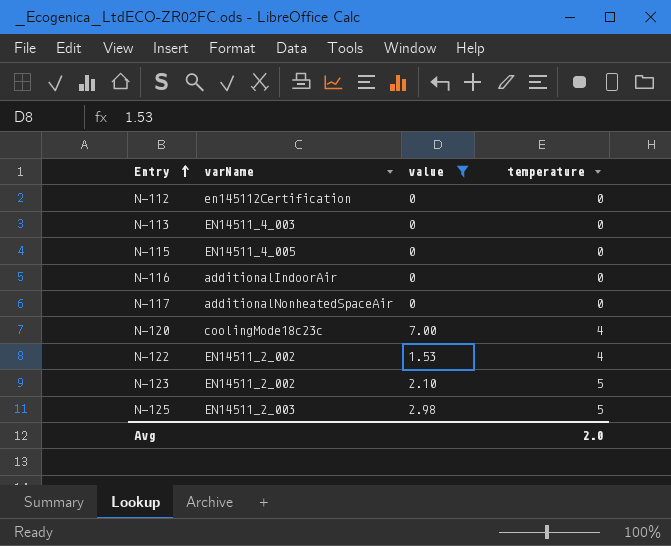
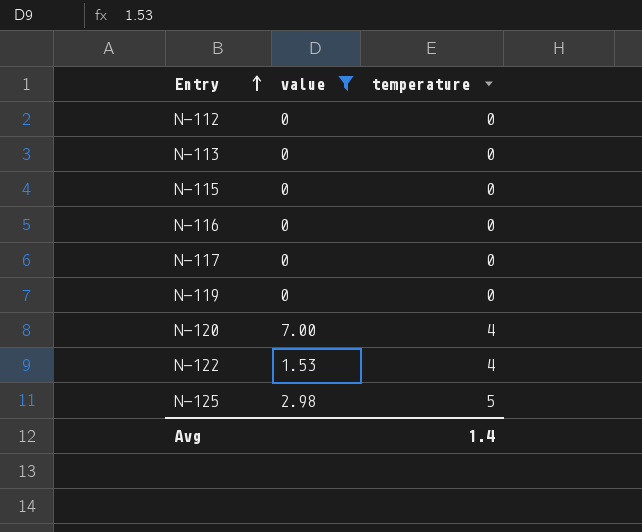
column varName | position: 2 -> none
row N-123: EN14511_2_002 | 2.10 | 5 -> none
row N-119: none -> 0 | 0
Avg | temperature: 2.0 -> 1.4

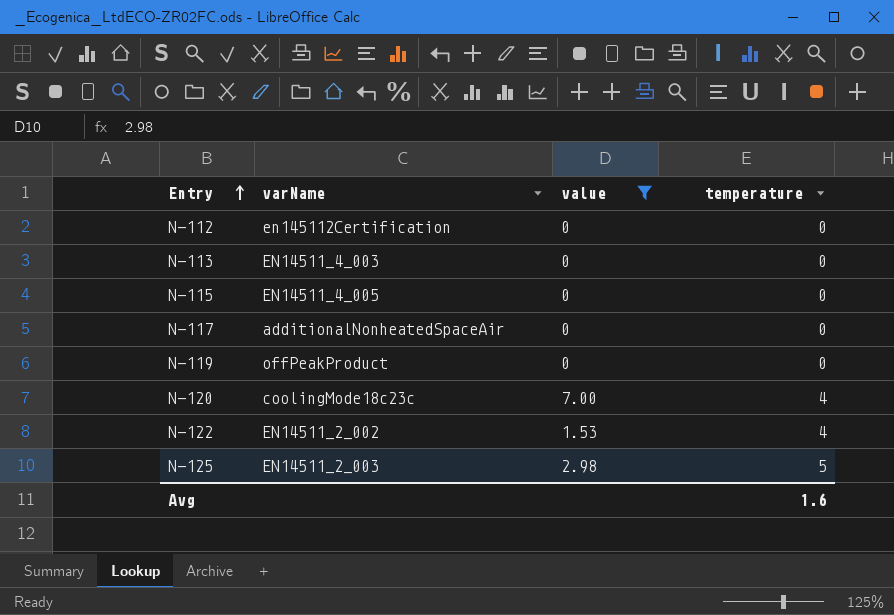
column varName | position: none -> 2
row N-116: 0 | 0 -> none
Avg | temperature: 1.4 -> 1.6

